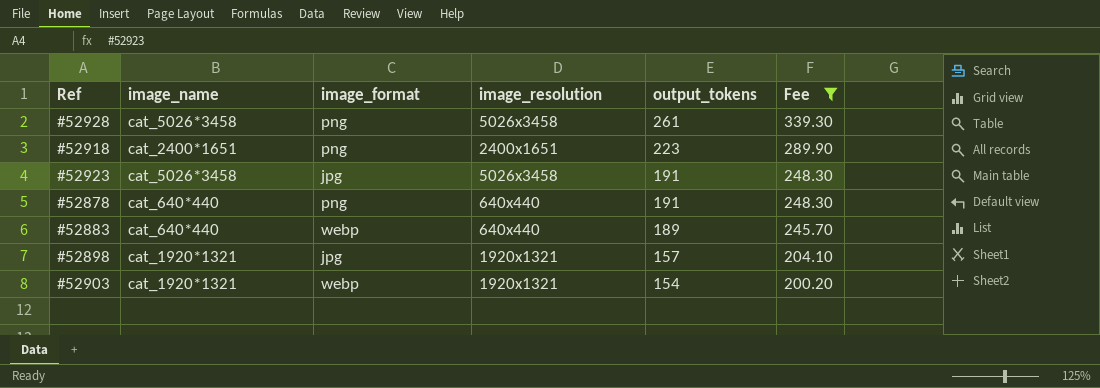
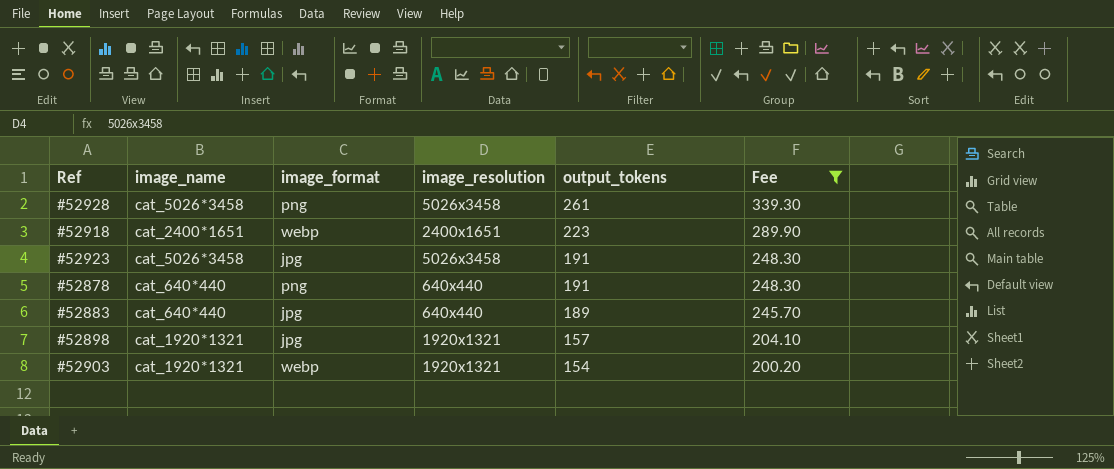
#52918 | image_format: png -> webp
#52883 | image_format: webp -> jpg

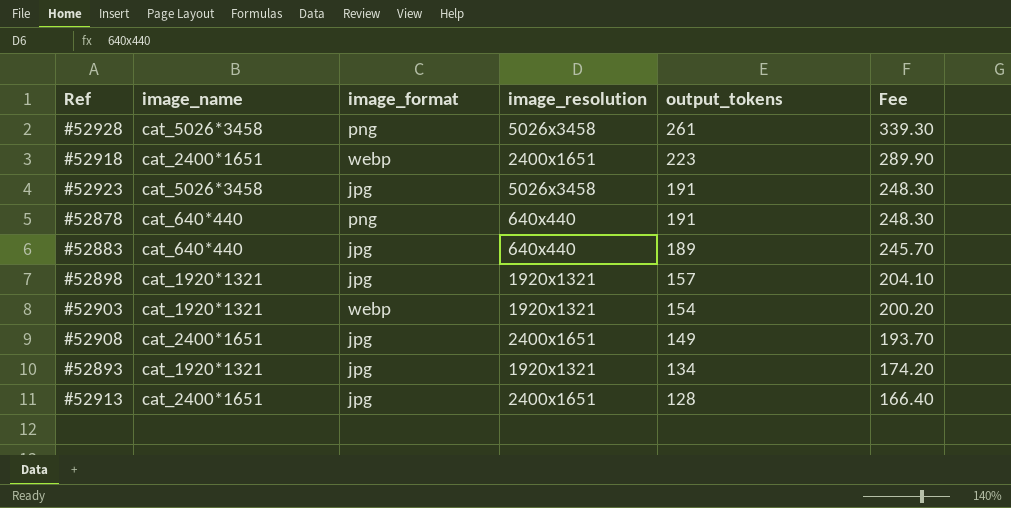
filter: Fee >= 200.20 -> none

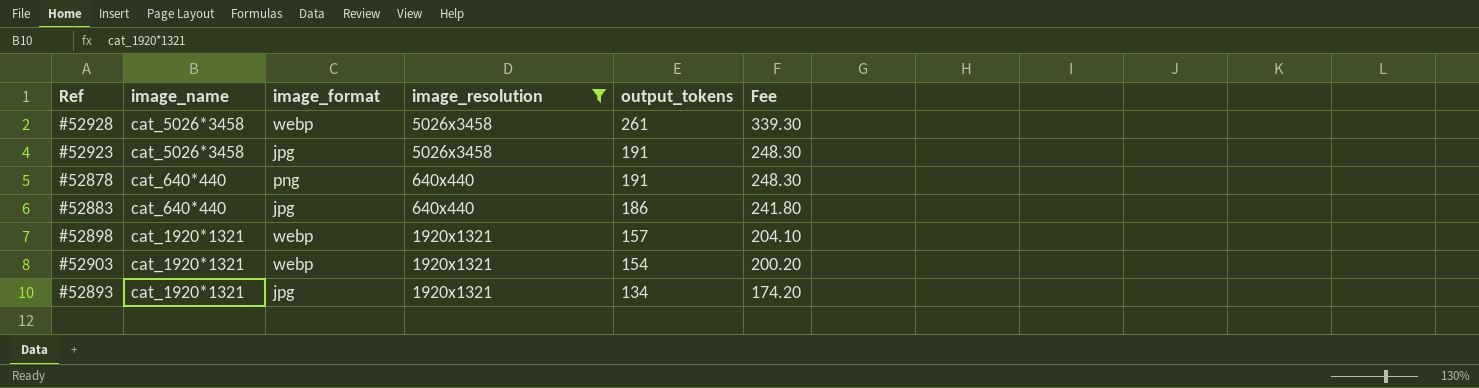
filter: none -> image_resolution != 2400x1651
#52928 | image_format: png -> webp
#52883 | output_tokens: 189 -> 186
#52883 | Fee: 245.70 -> 241.80
#52898 | image_format: jpg -> webp

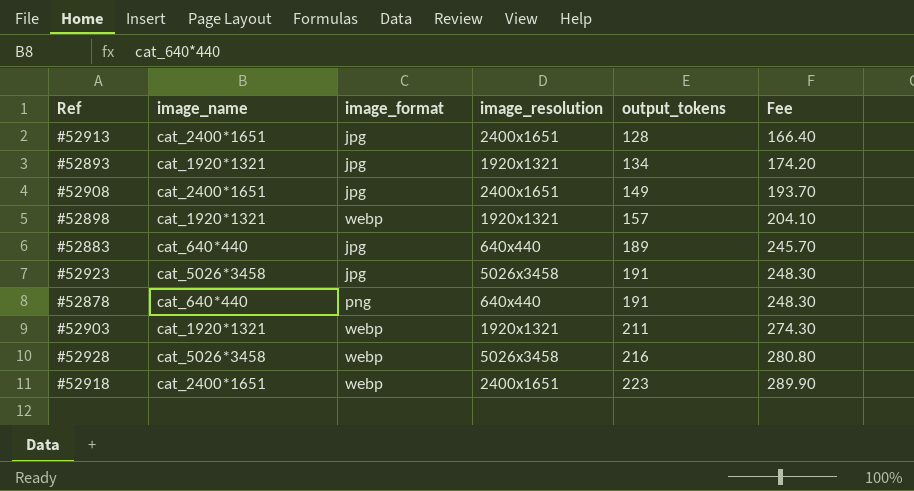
filter: image_resolution != 2400x1651 -> none
row order: output_tokens descending -> output_tokens ascending
#52883 | output_tokens: 186 -> 189
#52883 | Fee: 241.80 -> 245.70
#52903 | output_tokens: 154 -> 211
#52903 | Fee: 200.20 -> 274.30
#52928 | output_tokens: 261 -> 216
#52928 | Fee: 339.30 -> 280.80

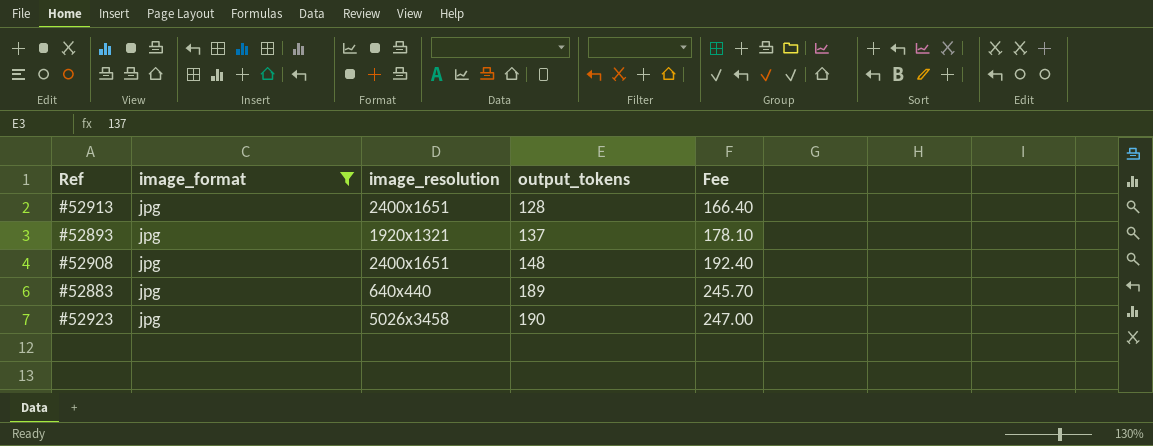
filter: none -> image_format = jpg
column image_name | position: 2 -> none
#52893 | output_tokens: 134 -> 137
#52893 | Fee: 174.20 -> 178.10
#52908 | output_tokens: 149 -> 148
#52908 | Fee: 193.70 -> 192.40
#52923 | output_tokens: 191 -> 190
#52923 | Fee: 248.30 -> 247.00

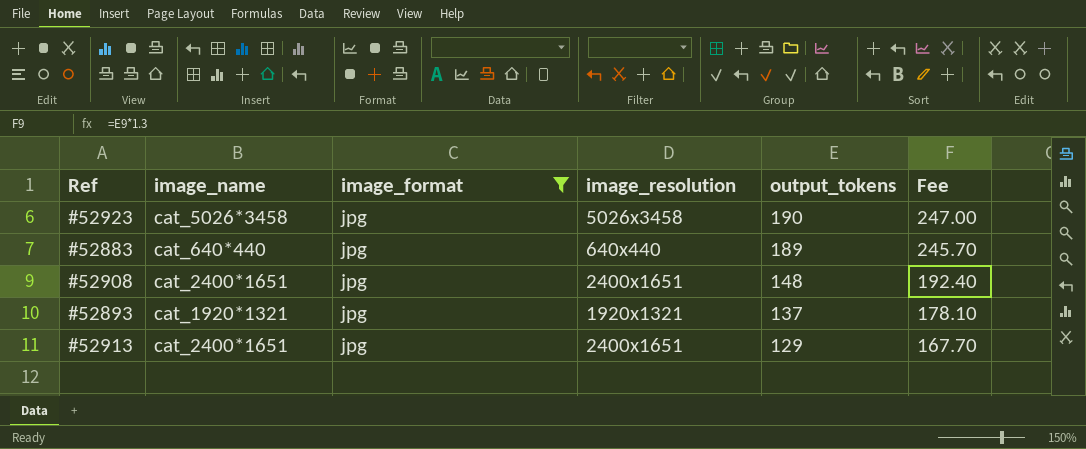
row order: output_tokens ascending -> output_tokens descending
column image_name | position: none -> 2
#52913 | output_tokens: 128 -> 129
#52913 | Fee: 166.40 -> 167.70

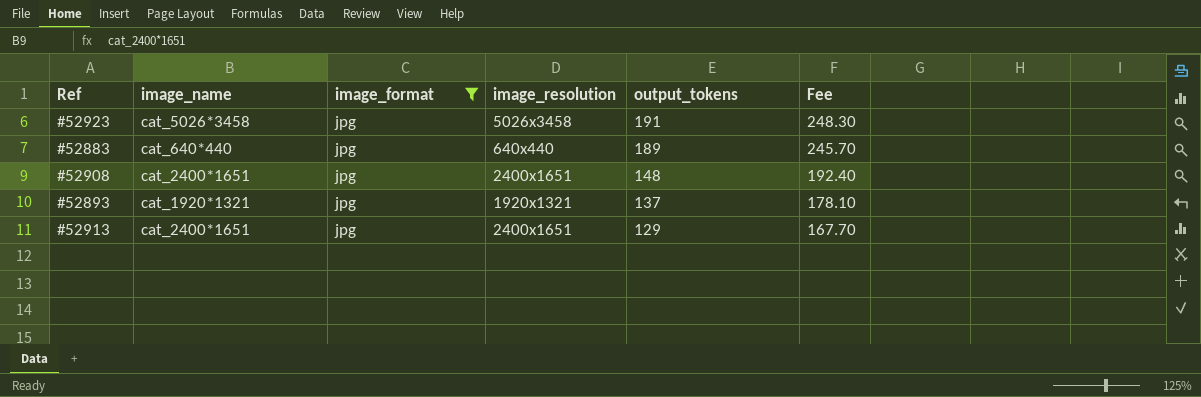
#52923 | output_tokens: 190 -> 191
#52923 | Fee: 247.00 -> 248.30

